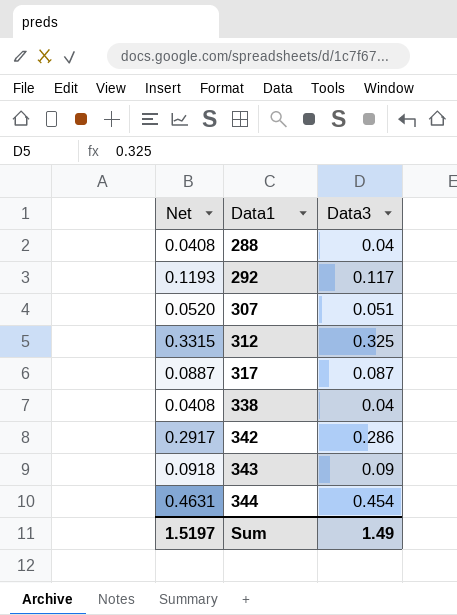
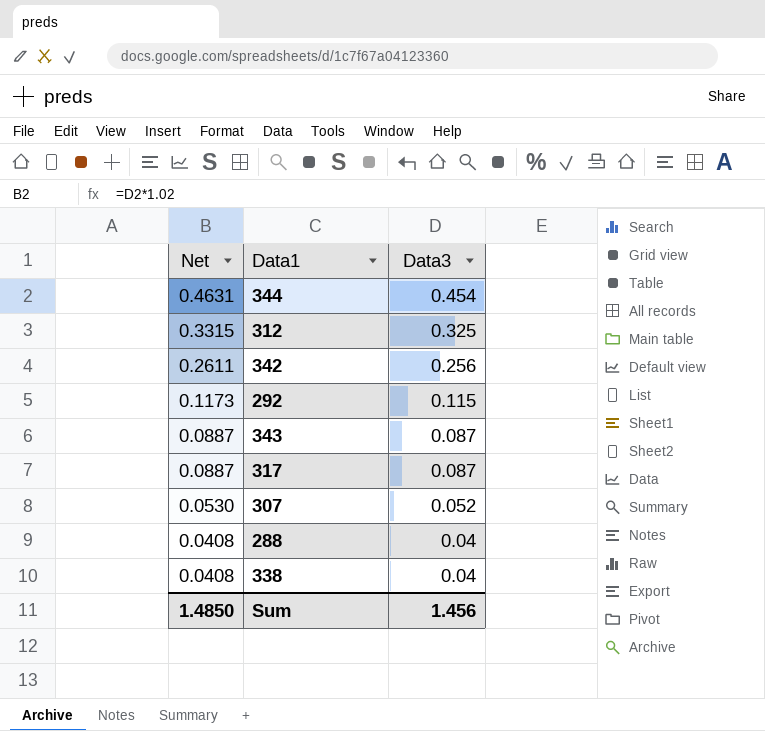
row order: Data1 ascending -> Net descending
342 | Net: 0.2917 -> 0.2611
342 | Data3: 0.286 -> 0.256
292 | Net: 0.1193 -> 0.1173
292 | Data3: 0.117 -> 0.115
343 | Net: 0.0918 -> 0.0887
343 | Data3: 0.09 -> 0.087
307 | Net: 0.0520 -> 0.0530
307 | Data3: 0.051 -> 0.052
Sum | Net: 1.5197 -> 1.4850
Sum | Data3: 1.49 -> 1.456

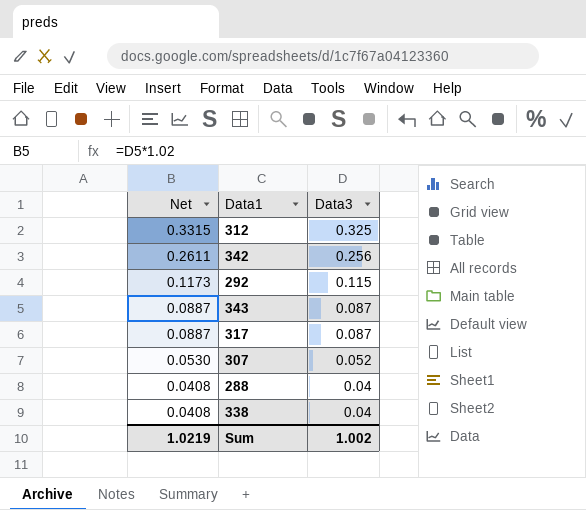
row 344: 0.4631 | 0.454 -> none
Sum | Net: 1.4850 -> 1.0219
Sum | Data3: 1.456 -> 1.002

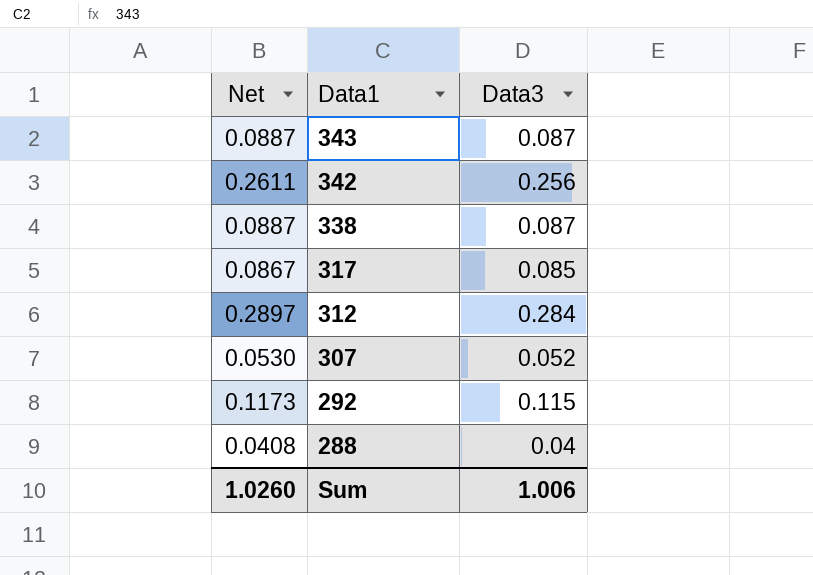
row order: Net descending -> Data1 descending
338 | Net: 0.0408 -> 0.0887
338 | Data3: 0.04 -> 0.087
317 | Net: 0.0887 -> 0.0867
317 | Data3: 0.087 -> 0.085
312 | Net: 0.3315 -> 0.2897
312 | Data3: 0.325 -> 0.284
Sum | Net: 1.0219 -> 1.0260
Sum | Data3: 1.002 -> 1.006

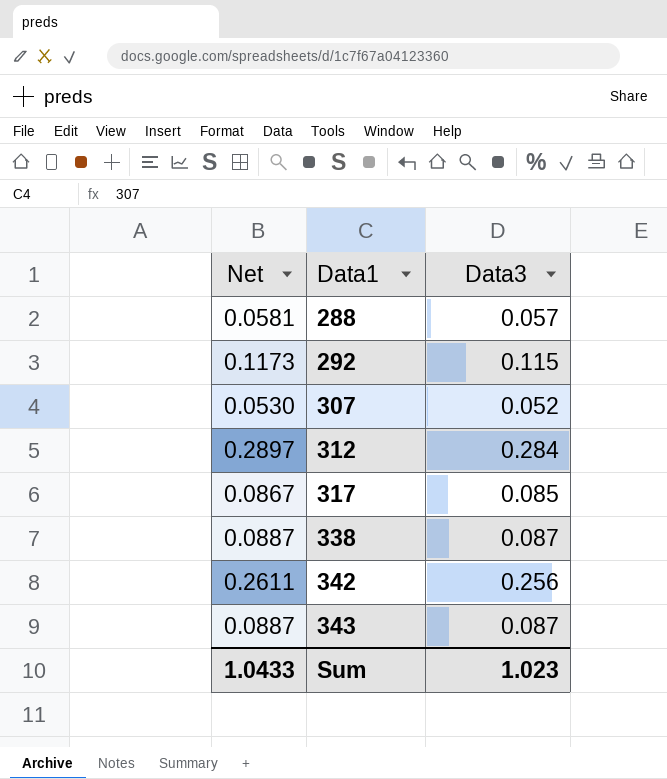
row order: Data1 descending -> Data1 ascending
288 | Net: 0.0408 -> 0.0581
288 | Data3: 0.04 -> 0.057
Sum | Net: 1.0260 -> 1.0433
Sum | Data3: 1.006 -> 1.023

